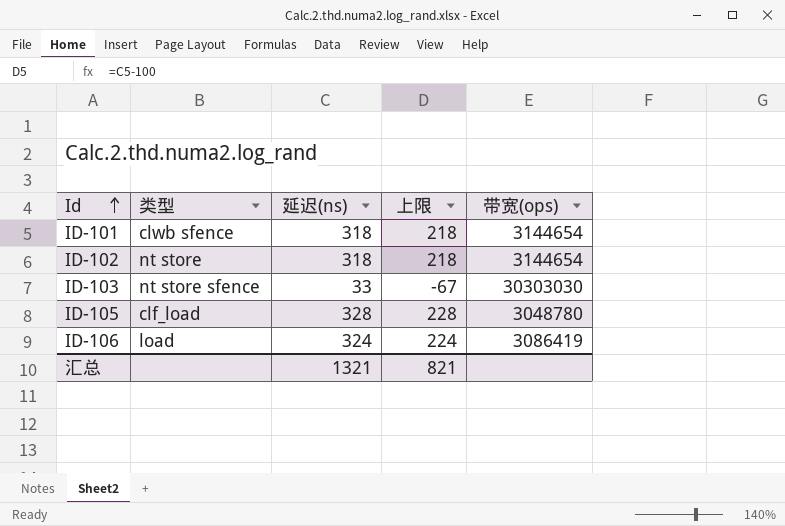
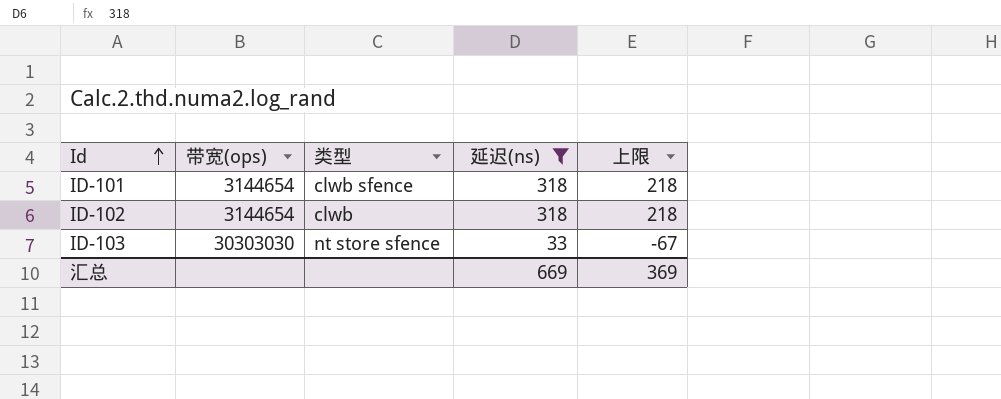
filter: none -> 延迟(ns) <= 318
column 带宽(ops) | position: 5 -> 2
ID-102 | 类型: nt store -> clwb
汇总 | 延迟(ns): 1321 -> 669
汇总 | 上限: 821 -> 369

